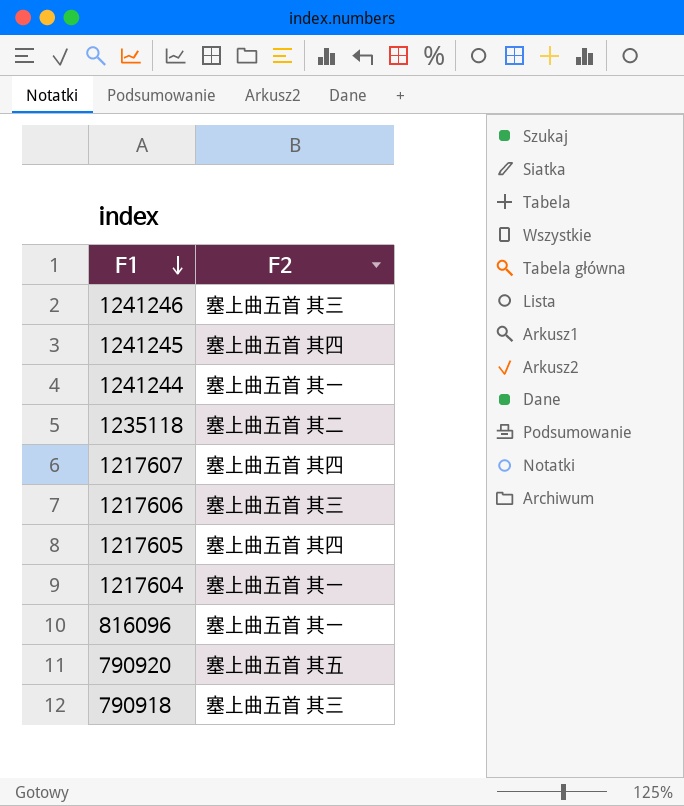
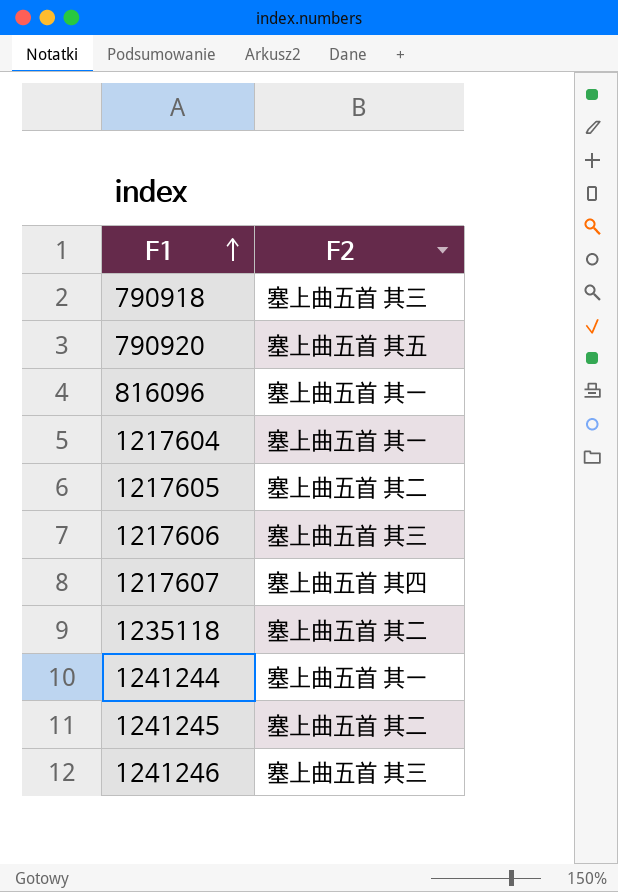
row order: F1 descending -> F1 ascending
1217605 | F2: 塞上曲五首 其四 -> 塞上曲五首 其二
1241245 | F2: 塞上曲五首 其四 -> 塞上曲五首 其二

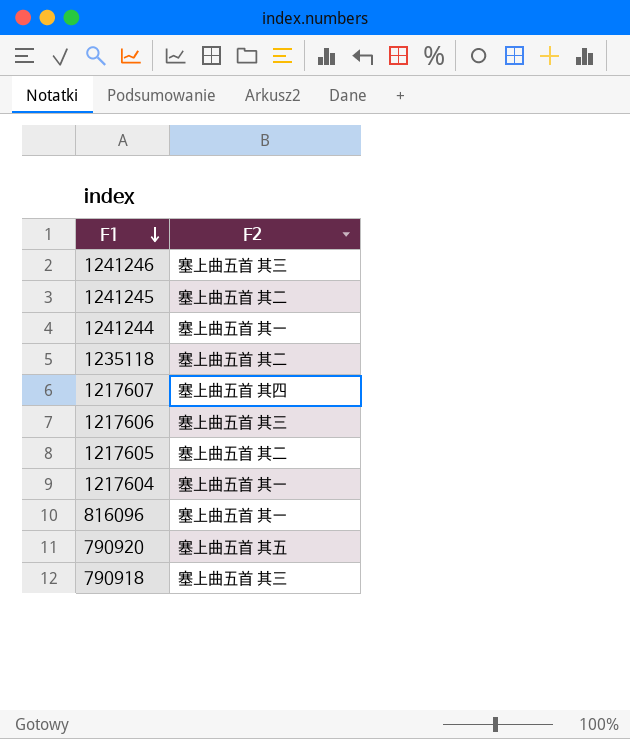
row order: F1 ascending -> F1 descending

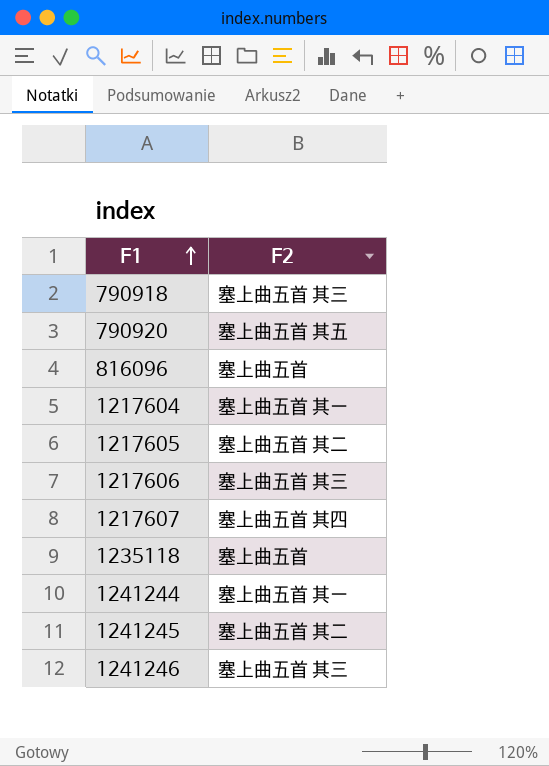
row order: F1 descending -> F1 ascending
816096 | F2: 塞上曲五首 其一 -> 塞上曲五首
1235118 | F2: 塞上曲五首 其二 -> 塞上曲五首

